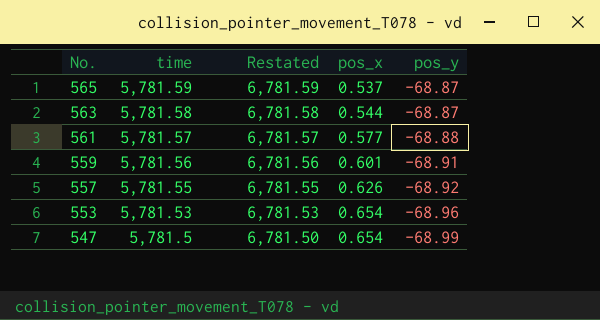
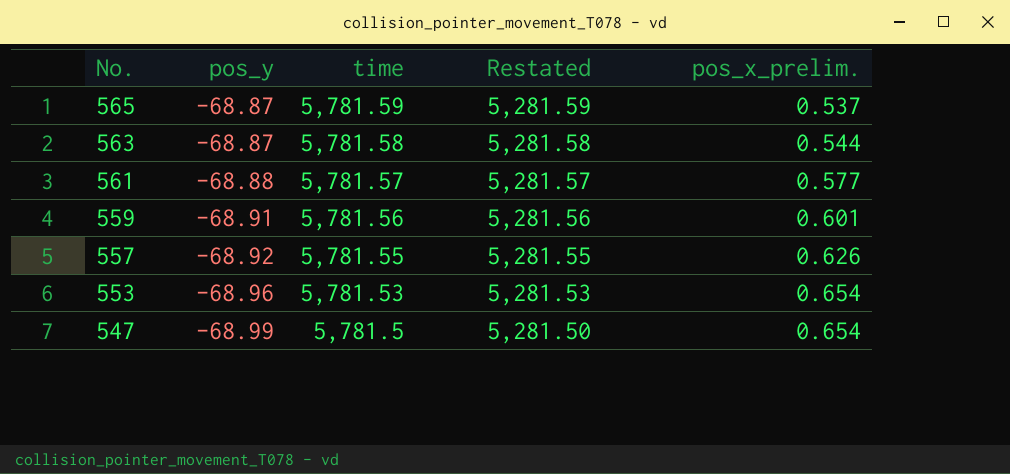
column pos_y | position: 5 -> 2
column Restated | formula: [time] + 1000 -> [time] - 500
column name: pos_x -> pos_x_prelim.

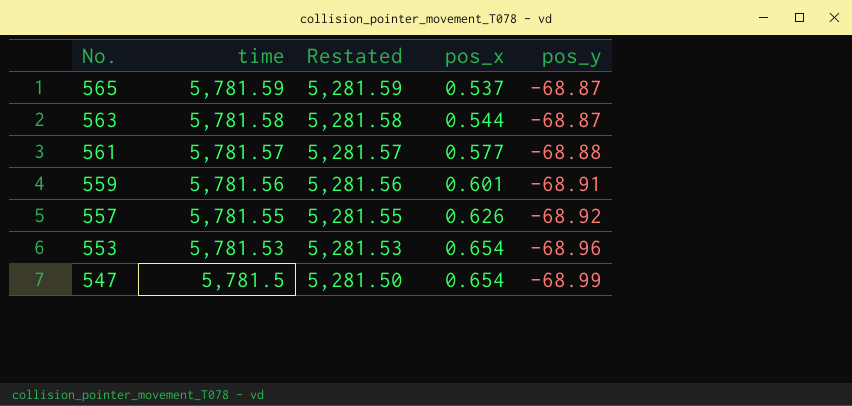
column name: pos_x_prelim. -> pos_x
column pos_y | position: 2 -> 5

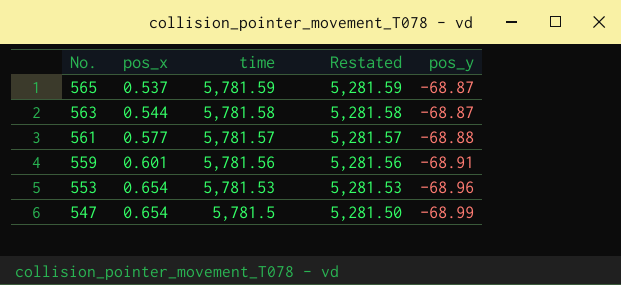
column pos_x | position: 4 -> 2
row 557: 5,781.55 | 5,281.55 | 0.626 | -68.92 -> none

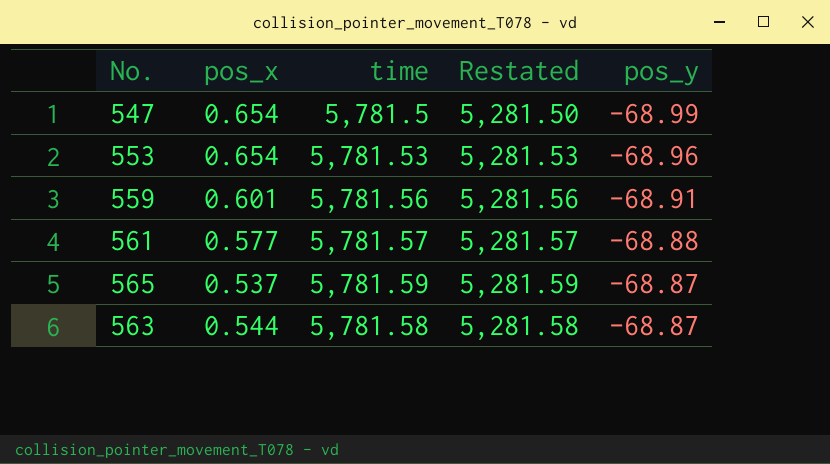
row order: No. descending -> pos_y ascending

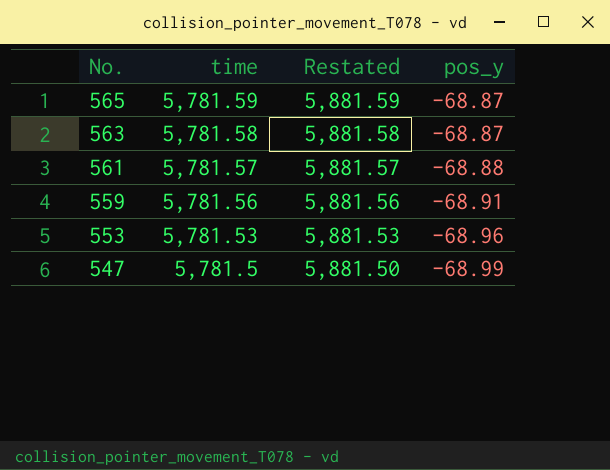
row order: pos_y ascending -> No. descending
column pos_x | position: 2 -> none
column Restated | formula: [time] - 500 -> [time] + 100

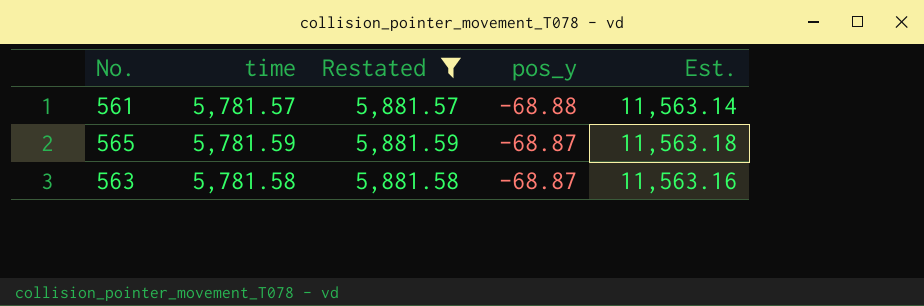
filter: none -> Restated >= 5,881.57
row order: No. descending -> pos_y ascending
column Est. | formula: none -> [time] * 2

